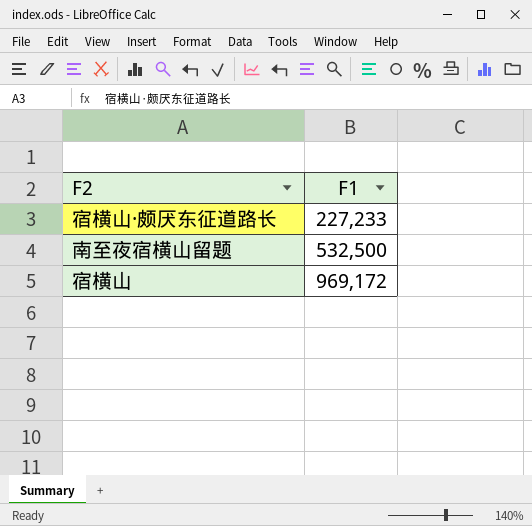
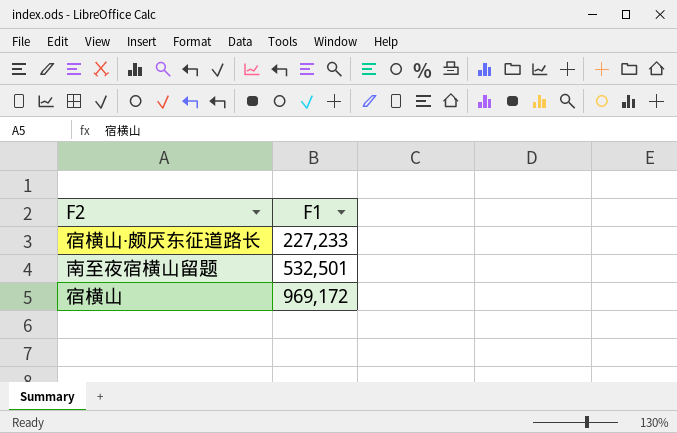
南至夜宿横山留题 | F1: 532,500 -> 532,501

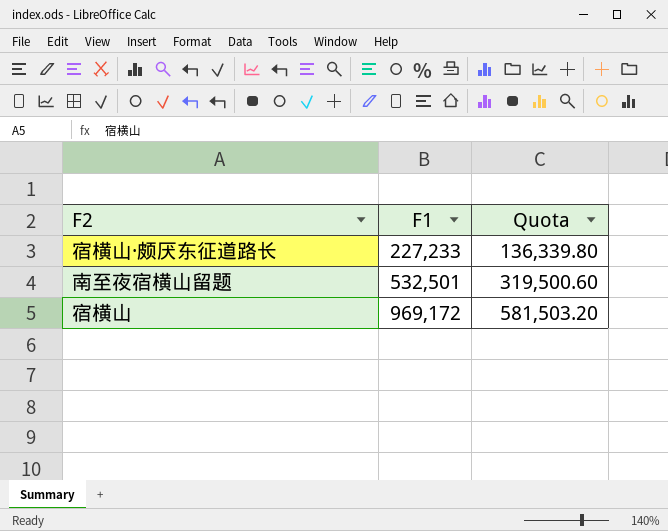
column Quota | formula: none -> [F1] * 0.6

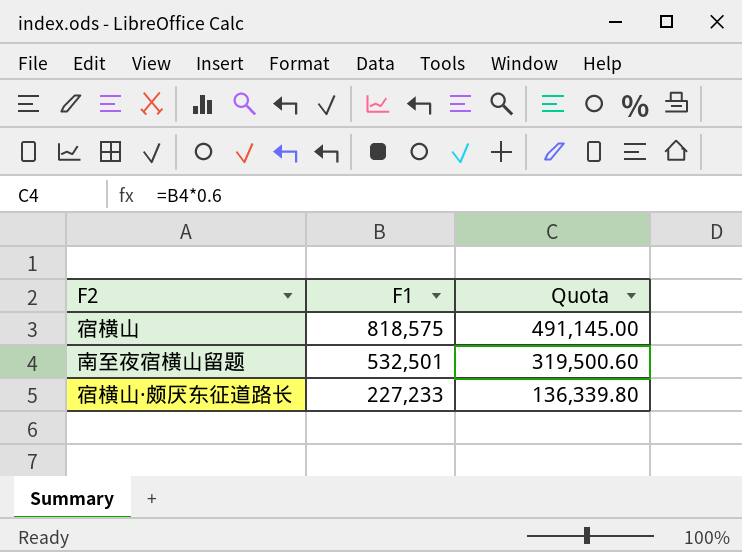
row order: F1 ascending -> F1 descending
宿横山 | F1: 969,172 -> 818,575
宿横山 | Quota: 581,503.20 -> 491,145.00

